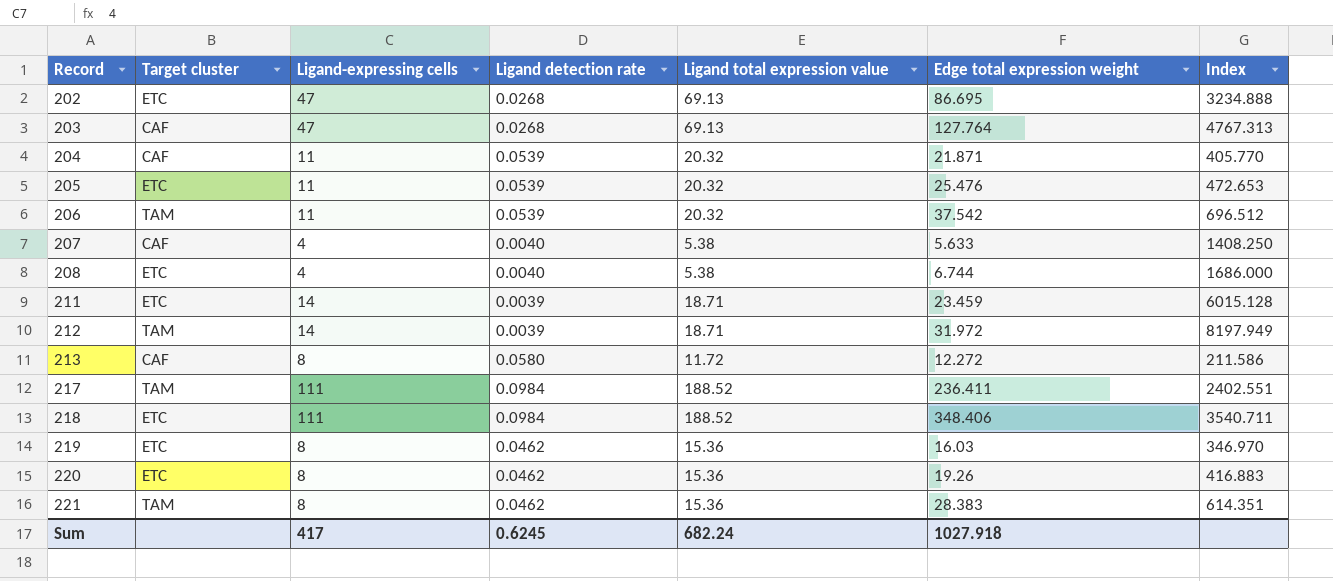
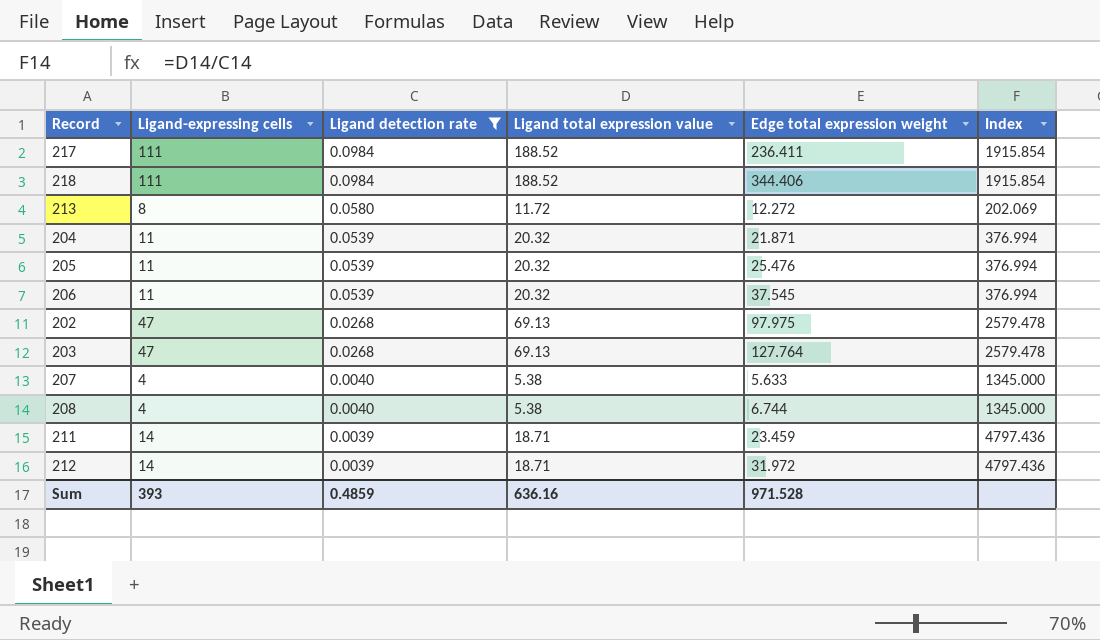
filter: none -> Ligand detection rate != 0.0462
row order: Record ascending -> Ligand detection rate descending
column Target cluster | position: 2 -> none
column Index | formula: [Edge total expression weight] / [Ligand detection rate] -> [Ligand total expression value] / [Ligand detection rate]
218 | Edge total expression weight: 348.406 -> 344.406
206 | Edge total expression weight: 37.542 -> 37.545
202 | Edge total expression weight: 86.695 -> 97.975
Sum | Ligand-expressing cells: 417 -> 393
Sum | Ligand detection rate: 0.6245 -> 0.4859
Sum | Ligand total expression value: 682.24 -> 636.16
Sum | Edge total expression weight: 1027.918 -> 971.528

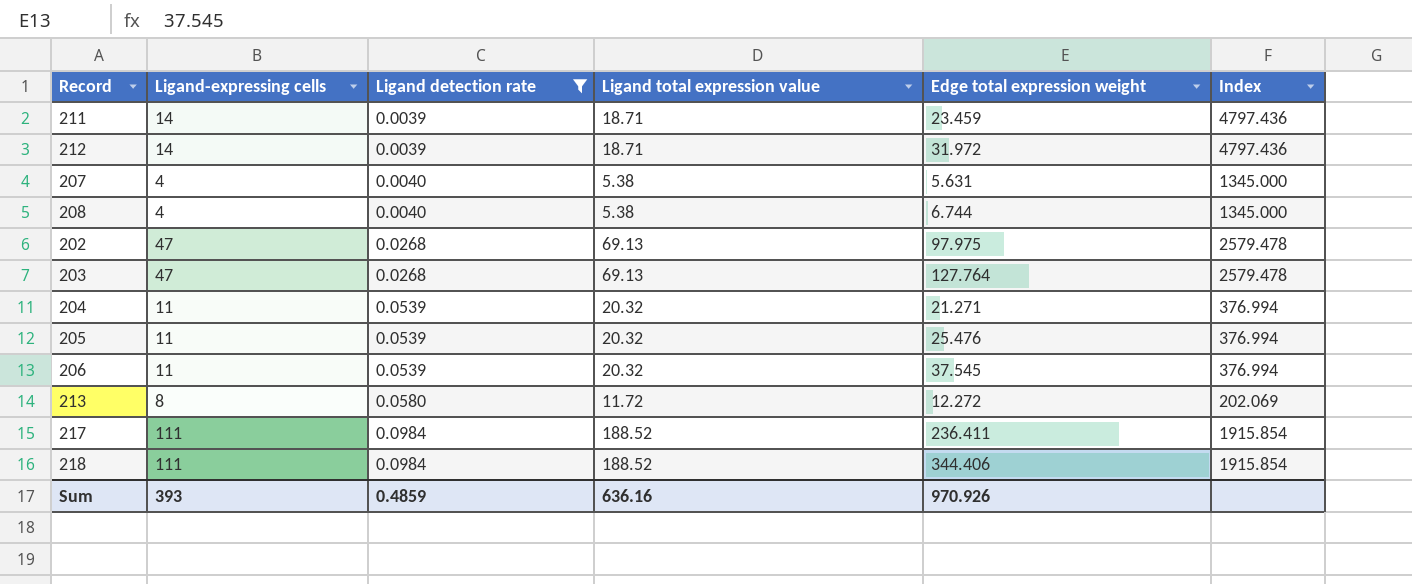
row order: Ligand detection rate descending -> Ligand detection rate ascending
207 | Edge total expression weight: 5.633 -> 5.631
204 | Edge total expression weight: 21.871 -> 21.271
Sum | Edge total expression weight: 971.528 -> 970.926

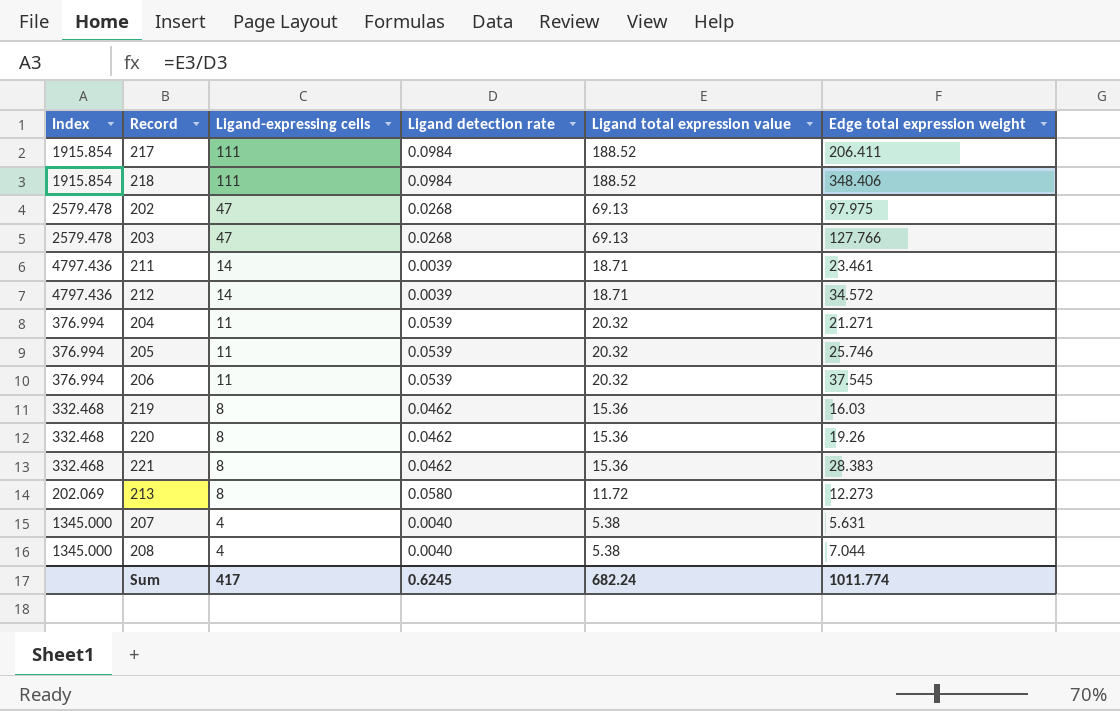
filter: Ligand detection rate != 0.0462 -> none
row order: Ligand detection rate ascending -> Ligand-expressing cells descending
column Index | position: 6 -> 1
217 | Edge total expression weight: 236.411 -> 206.411
218 | Edge total expression weight: 344.406 -> 348.406
203 | Edge total expression weight: 127.764 -> 127.766
211 | Edge total expression weight: 23.459 -> 23.461
212 | Edge total expression weight: 31.972 -> 34.572
205 | Edge total expression weight: 25.476 -> 25.746
213 | Edge total expression weight: 12.272 -> 12.273
208 | Edge total expression weight: 6.744 -> 7.044
Sum | Ligand-expressing cells: 393 -> 417
Sum | Ligand detection rate: 0.4859 -> 0.6245
Sum | Ligand total expression value: 636.16 -> 682.24
Sum | Edge total expression weight: 970.926 -> 1011.774

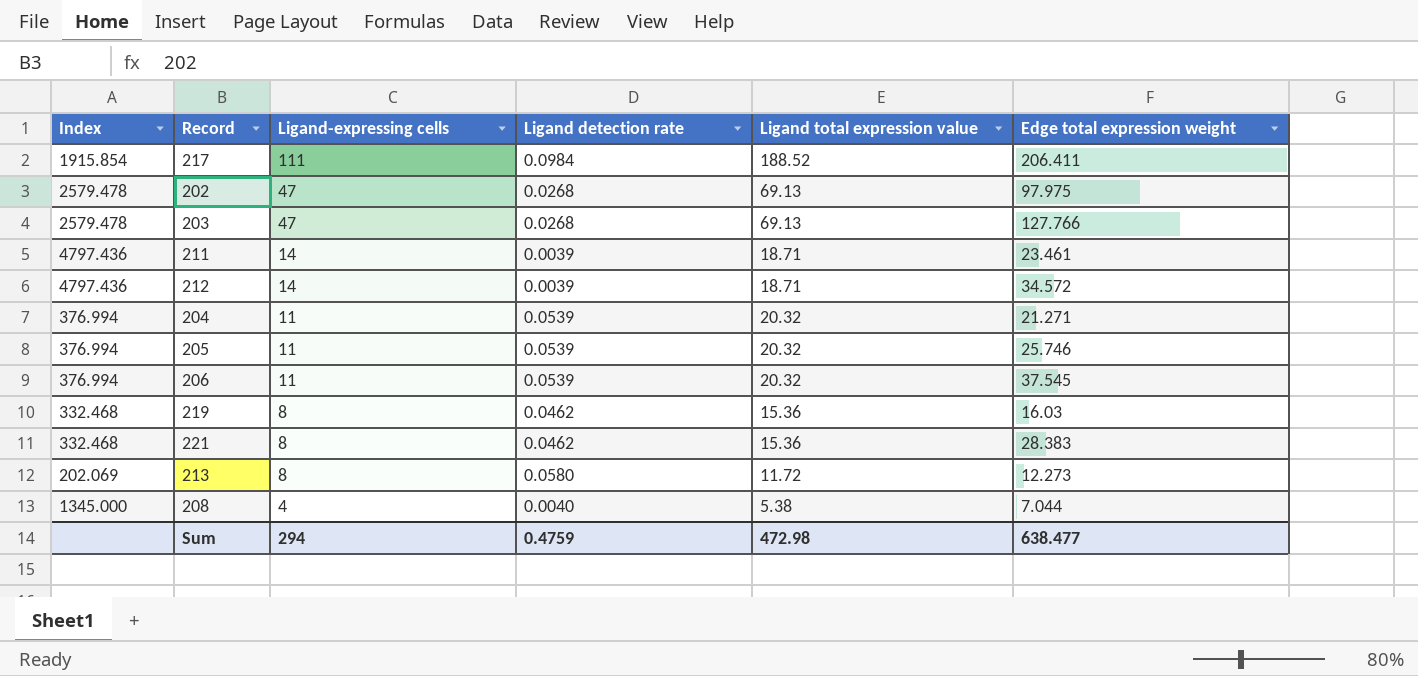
row 218: 1915.854 | 111 | 0.0984 | 188.52 | 348.406 -> none
row 220: 332.468 | 8 | 0.0462 | 15.36 | 19.26 -> none
row 207: 1345.000 | 4 | 0.0040 | 5.38 | 5.631 -> none
Sum | Ligand-expressing cells: 417 -> 294
Sum | Ligand detection rate: 0.6245 -> 0.4759
Sum | Ligand total expression value: 682.24 -> 472.98
Sum | Edge total expression weight: 1011.774 -> 638.477

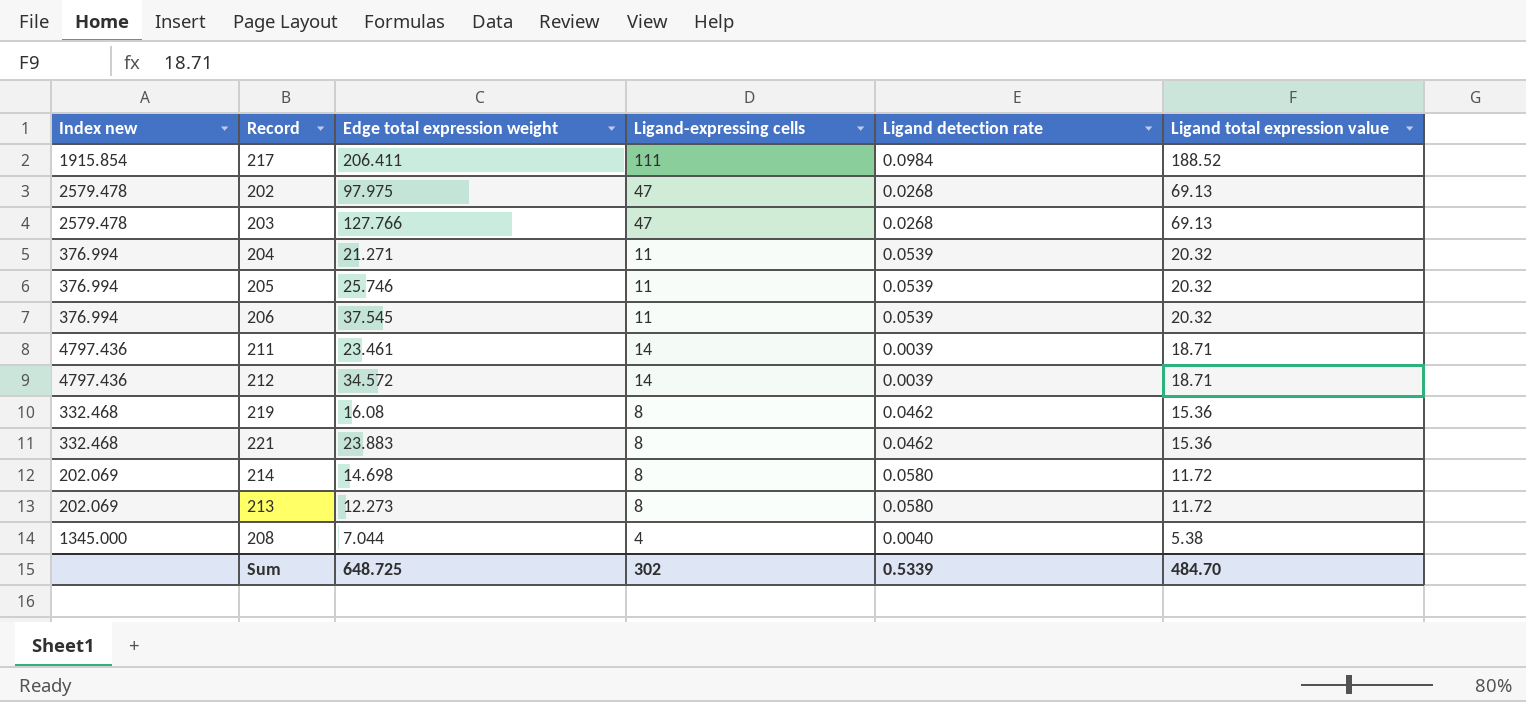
row order: Ligand-expressing cells descending -> Ligand total expression value descending
column name: Index -> Index new
column Edge total expression weight | position: 6 -> 3
219 | Edge total expression weight: 16.03 -> 16.08
221 | Edge total expression weight: 28.383 -> 23.883
row 214: none -> 202.069 | 14.698 | 8 | 0.0580 | 11.72
Sum | Edge total expression weight: 638.477 -> 648.725
Sum | Ligand-expressing cells: 294 -> 302
Sum | Ligand detection rate: 0.4759 -> 0.5339
Sum | Ligand total expression value: 472.98 -> 484.70

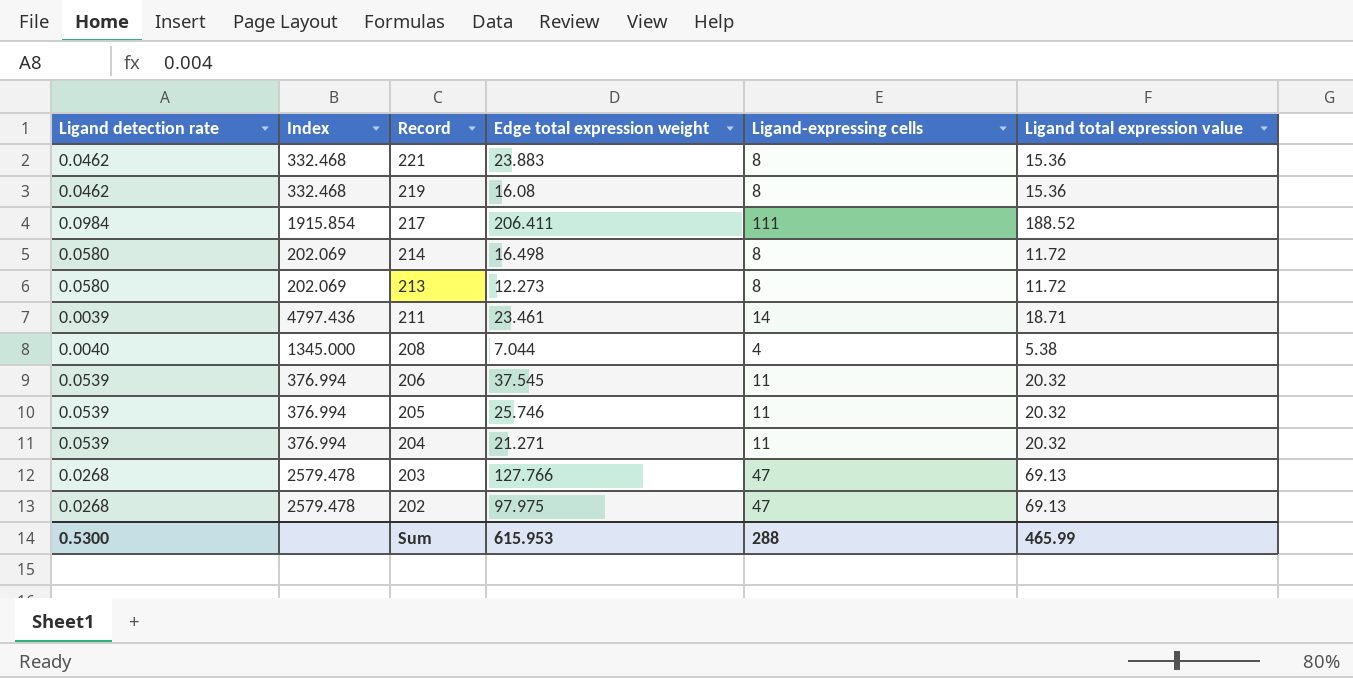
row order: Ligand total expression value descending -> Record descending
column Ligand detection rate | position: 5 -> 1
column name: Index new -> Index
row 212: 4797.436 | 34.572 | 14 | 0.0039 | 18.71 -> none
214 | Edge total expression weight: 14.698 -> 16.498
Sum | Ligand detection rate: 0.5339 -> 0.5300
Sum | Edge total expression weight: 648.725 -> 615.953
Sum | Ligand-expressing cells: 302 -> 288
Sum | Ligand total expression value: 484.70 -> 465.99

